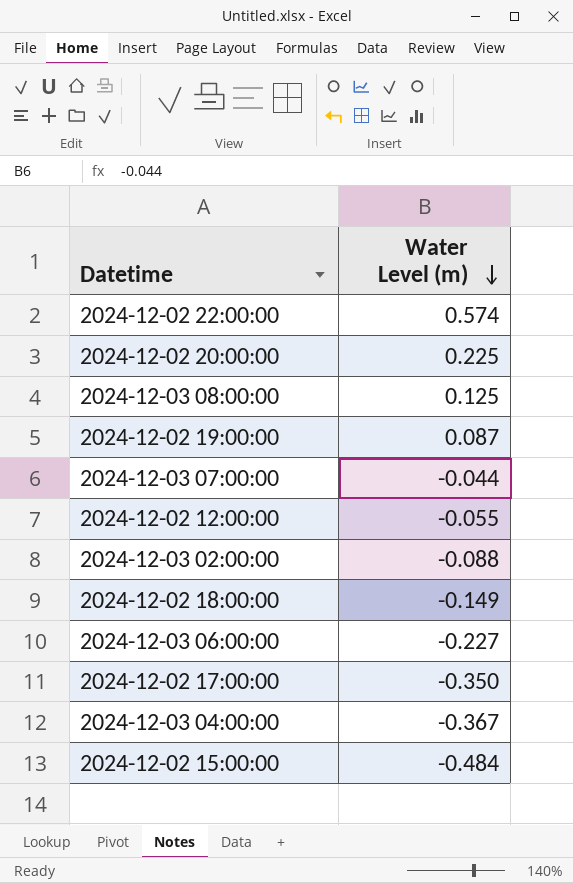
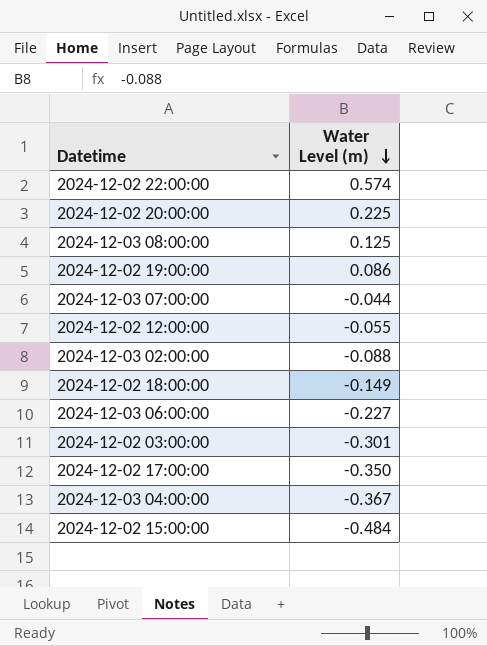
2024-12-02 19:00:00 | Water Level (m): 0.087 -> 0.086
row 2024-12-02 03:00:00: none -> -0.301

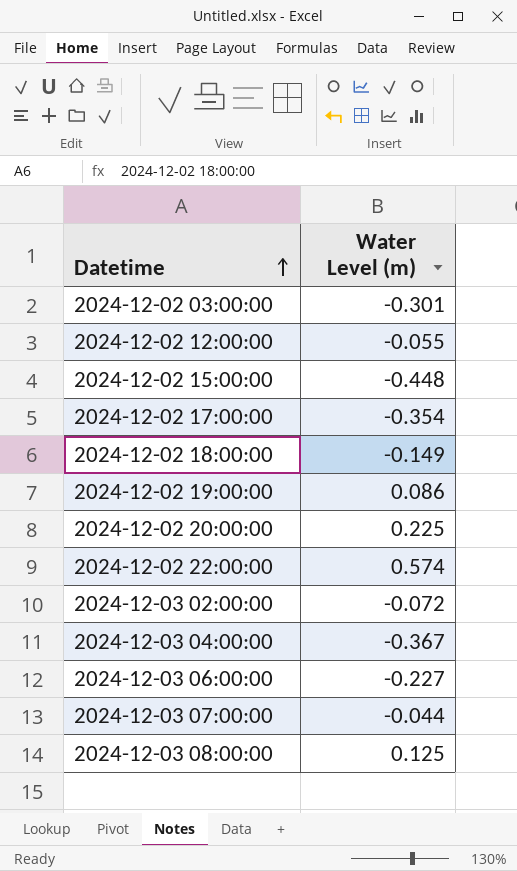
row order: Water Level (m) descending -> Datetime ascending
2024-12-02 15:00:00 | Water Level (m): -0.484 -> -0.448
2024-12-02 17:00:00 | Water Level (m): -0.350 -> -0.354
2024-12-03 02:00:00 | Water Level (m): -0.088 -> -0.072

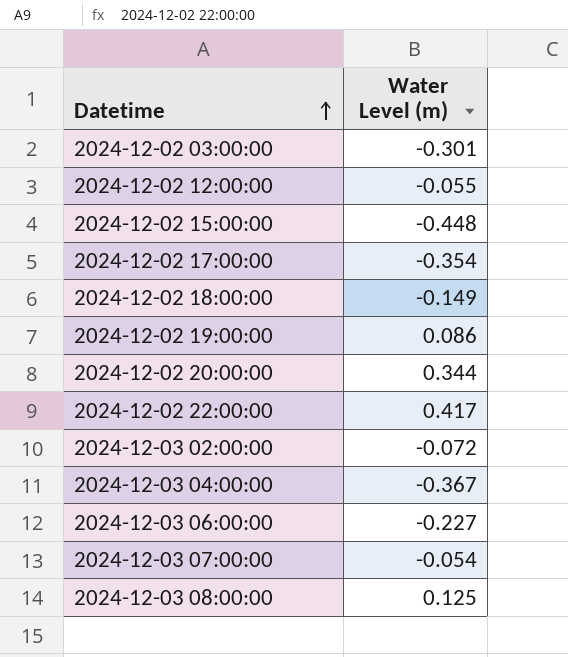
2024-12-02 20:00:00 | Water Level (m): 0.225 -> 0.344
2024-12-02 22:00:00 | Water Level (m): 0.574 -> 0.417
2024-12-03 07:00:00 | Water Level (m): -0.044 -> -0.054

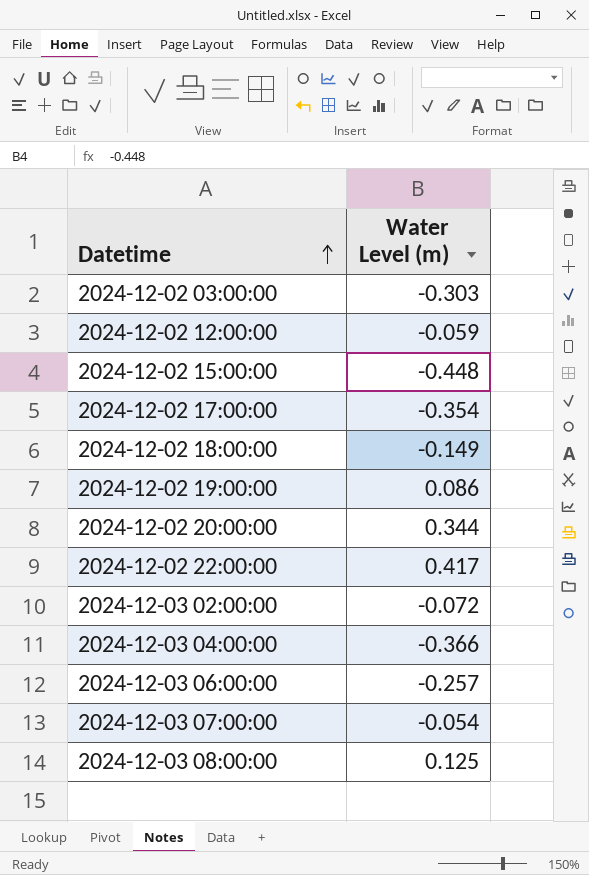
2024-12-02 03:00:00 | Water Level (m): -0.301 -> -0.303
2024-12-02 12:00:00 | Water Level (m): -0.055 -> -0.059
2024-12-03 04:00:00 | Water Level (m): -0.367 -> -0.366
2024-12-03 06:00:00 | Water Level (m): -0.227 -> -0.257

